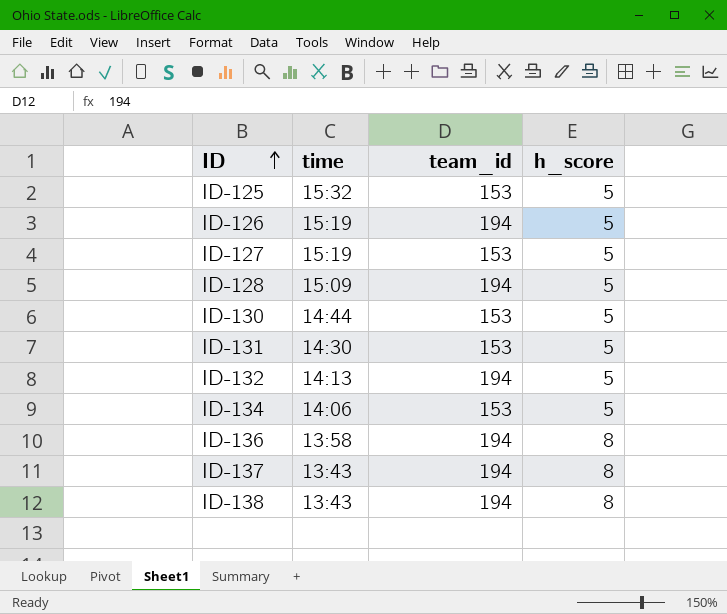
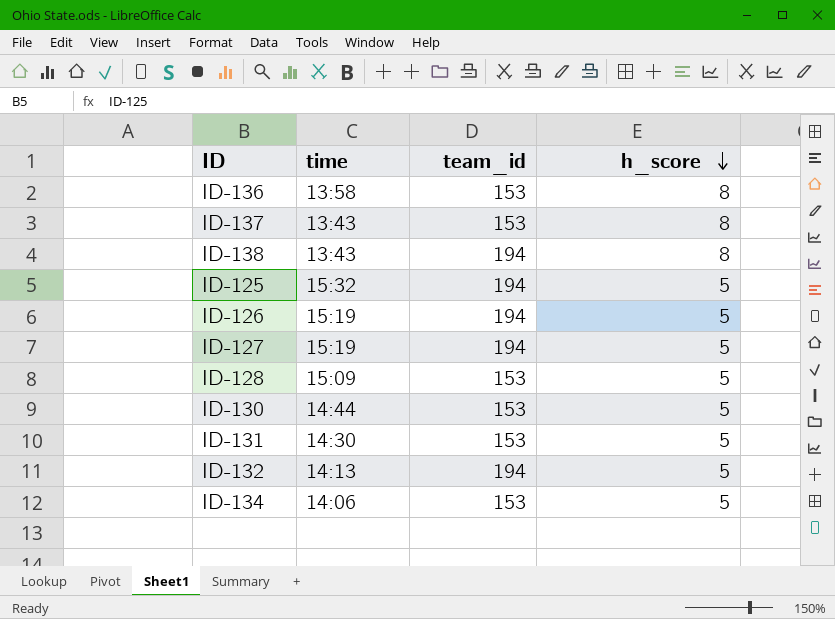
row order: ID ascending -> h_score descending
ID-136 | team_id: 194 -> 153
ID-137 | team_id: 194 -> 153
ID-125 | team_id: 153 -> 194
ID-127 | team_id: 153 -> 194
ID-128 | team_id: 194 -> 153

